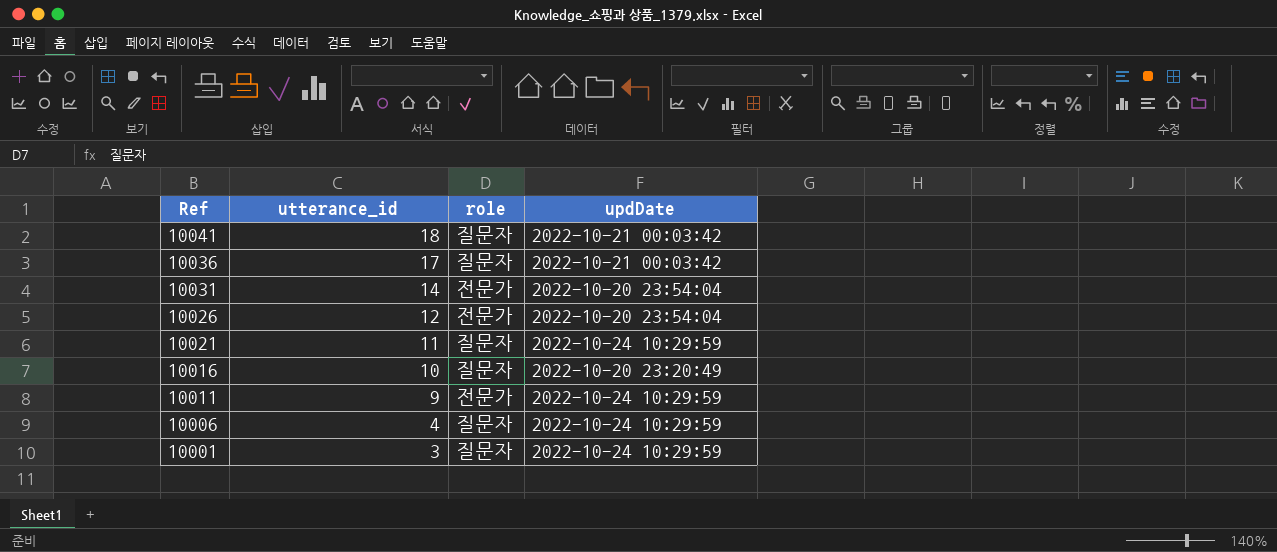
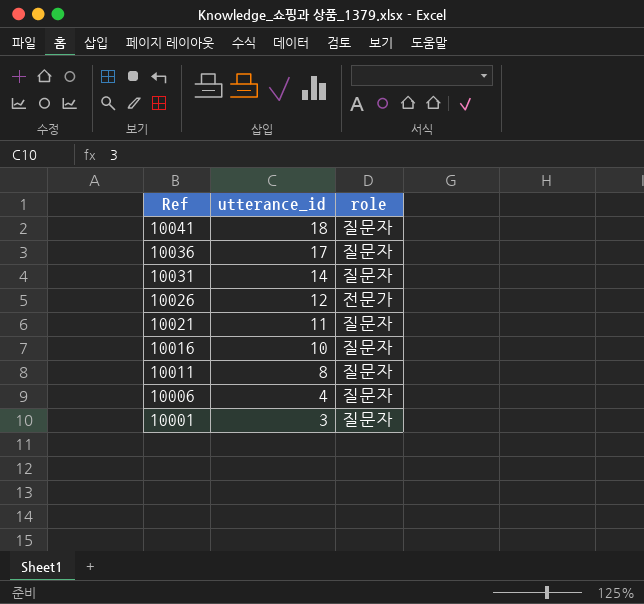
column updDate | position: 4 -> none
10031 | role: 전문가 -> 질문자
10011 | utterance_id: 9 -> 8
10011 | role: 전문가 -> 질문자

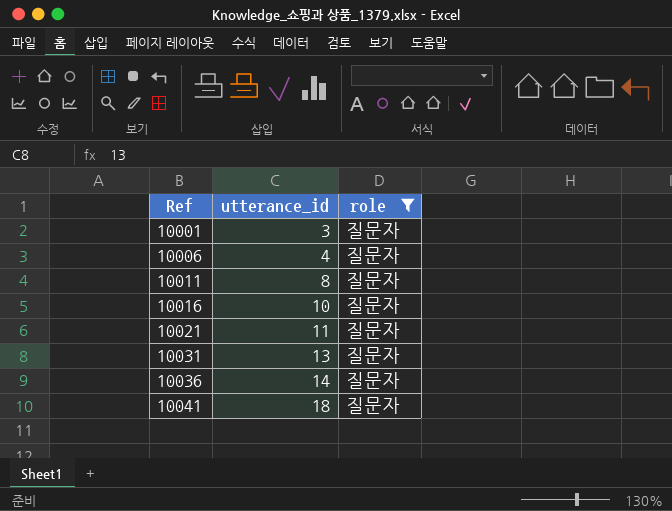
filter: none -> role = 질문자
row order: Ref descending -> Ref ascending
10031 | utterance_id: 14 -> 13
10036 | utterance_id: 17 -> 14

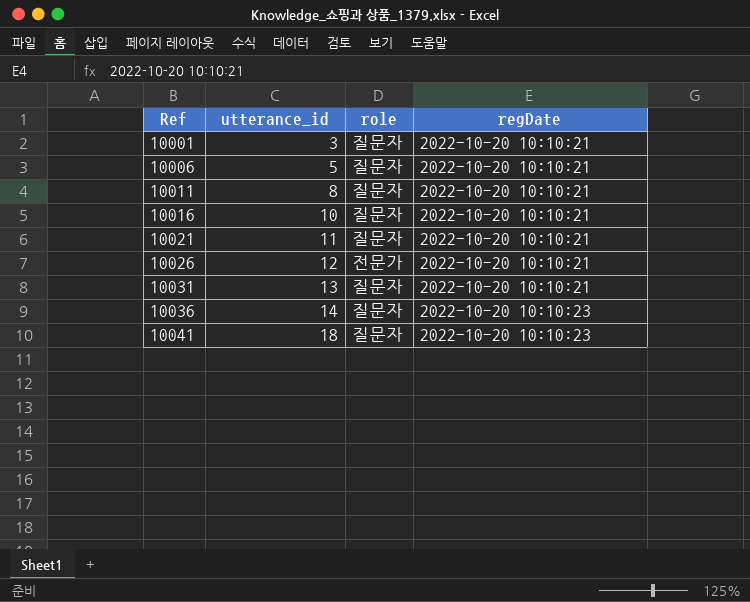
filter: role = 질문자 -> none
column regDate | position: none -> 4
10006 | utterance_id: 4 -> 5

